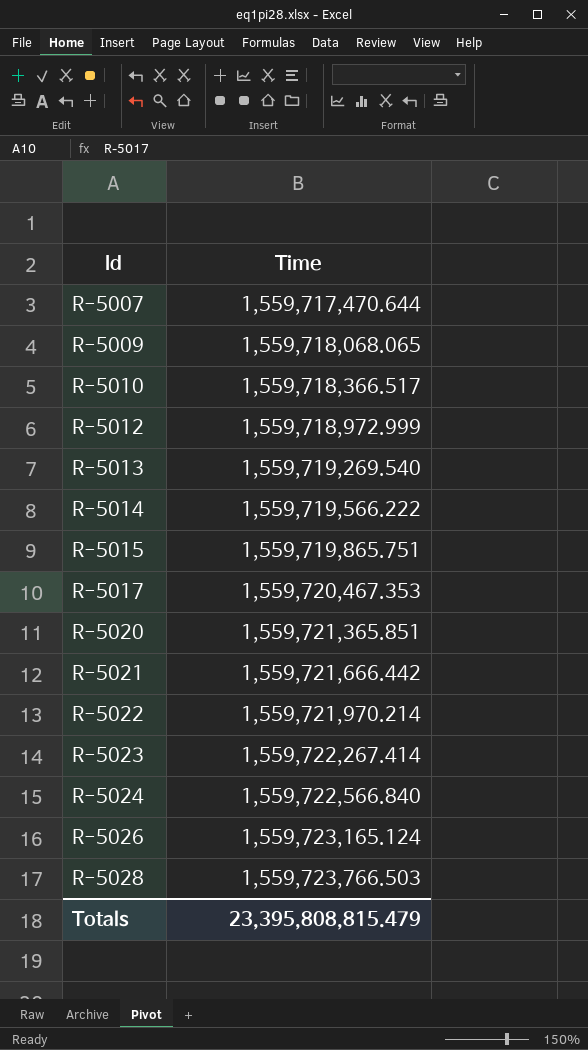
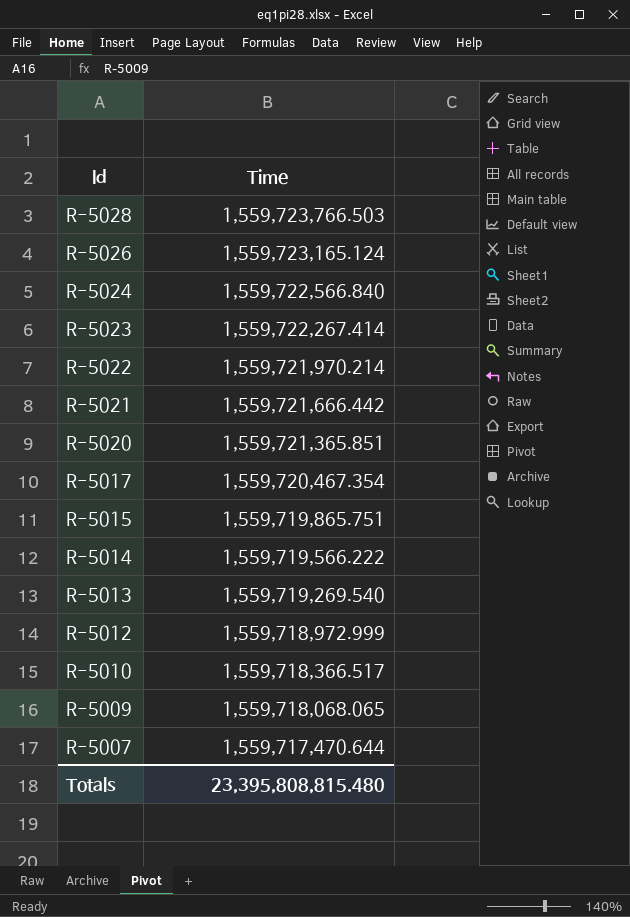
row order: Id ascending -> Id descending
R-5017 | Time: 1,559,720,467.353 -> 1,559,720,467.354
Totals | Time: 23,395,808,815.479 -> 23,395,808,815.480

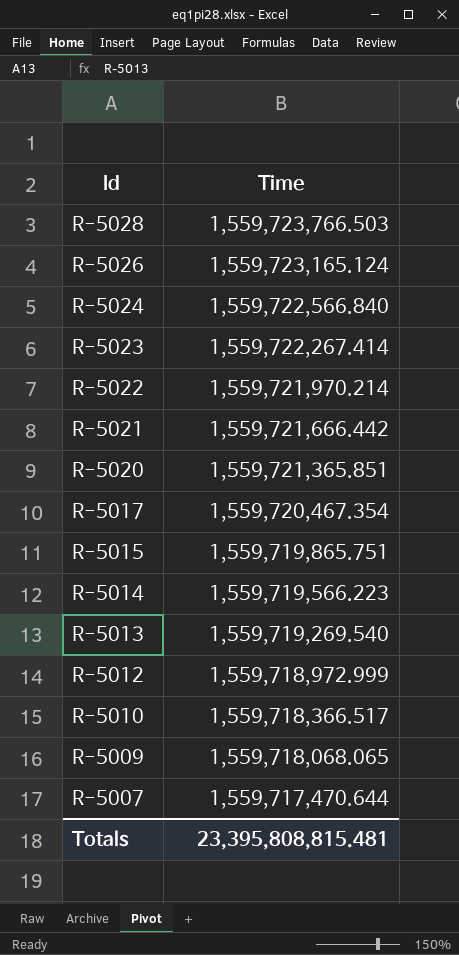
R-5014 | Time: 1,559,719,566.222 -> 1,559,719,566.223
Totals | Time: 23,395,808,815.480 -> 23,395,808,815.481

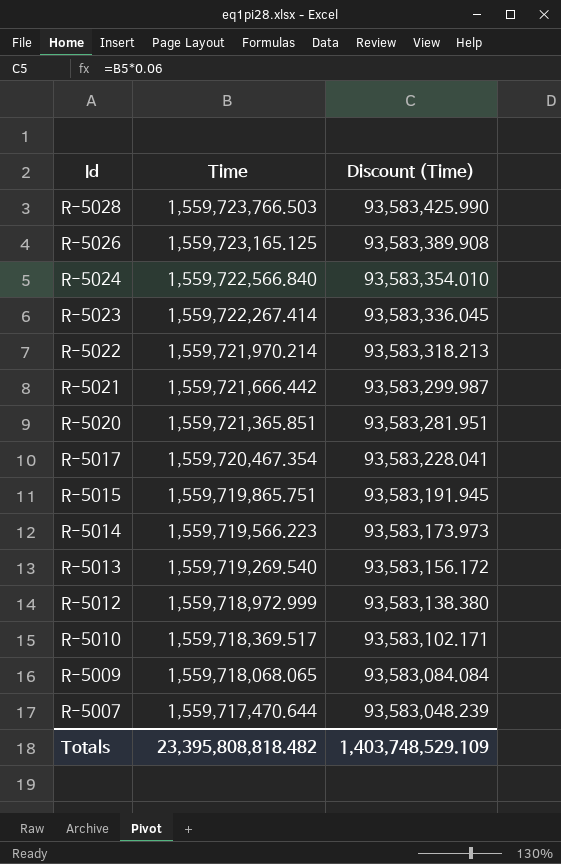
column Discount (Time) | formula: none -> [Time] * 0.06
R-5026 | Time: 1,559,723,165.124 -> 1,559,723,165.125
R-5010 | Time: 1,559,718,366.517 -> 1,559,718,369.517
Totals | Time: 23,395,808,815.481 -> 23,395,808,818.482

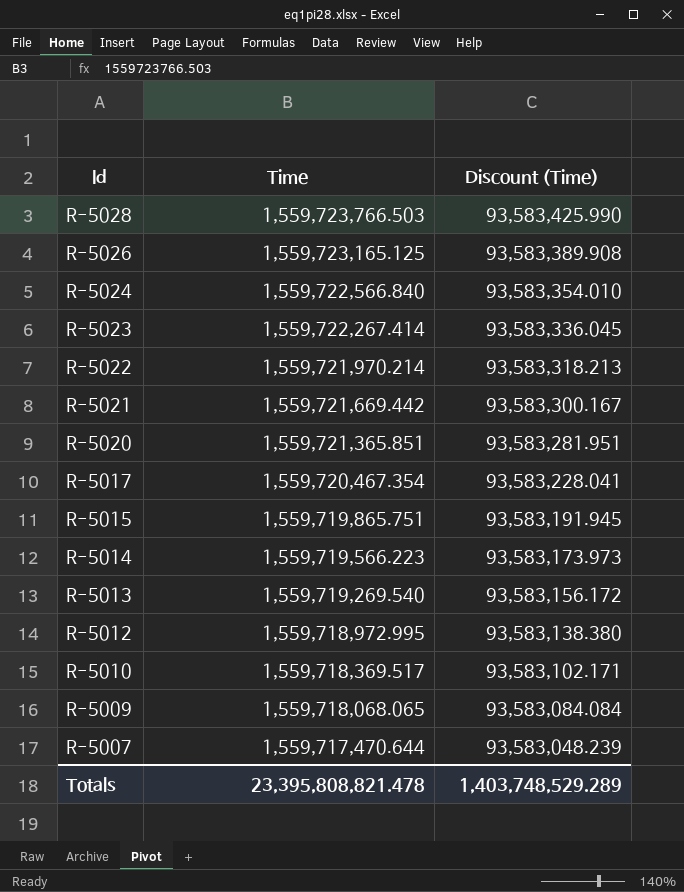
R-5021 | Time: 1,559,721,666.442 -> 1,559,721,669.442
R-5021 | Discount (Time): 93,583,299.987 -> 93,583,300.167
R-5012 | Time: 1,559,718,972.999 -> 1,559,718,972.995
Totals | Time: 23,395,808,818.482 -> 23,395,808,821.478
Totals | Discount (Time): 1,403,748,529.109 -> 1,403,748,529.289

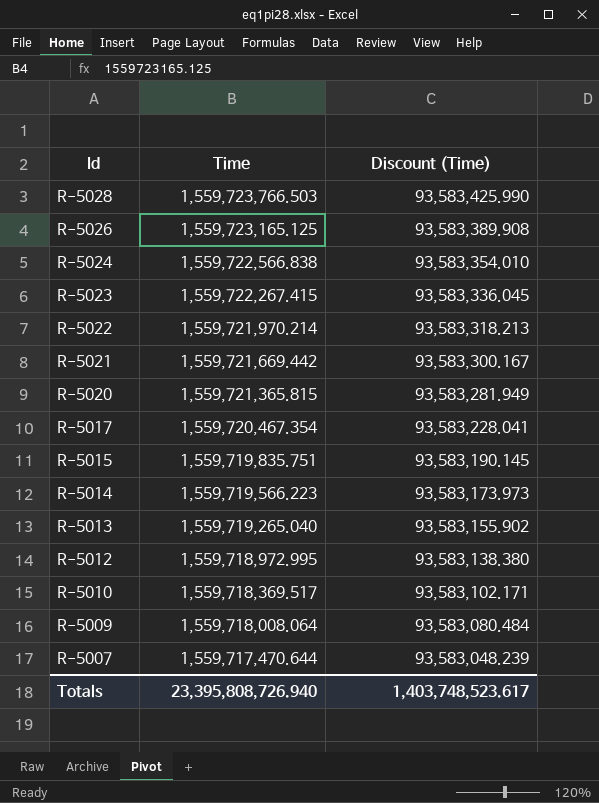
R-5024 | Time: 1,559,722,566.840 -> 1,559,722,566.838
R-5023 | Time: 1,559,722,267.414 -> 1,559,722,267.415
R-5020 | Time: 1,559,721,365.851 -> 1,559,721,365.815
R-5020 | Discount (Time): 93,583,281.951 -> 93,583,281.949
R-5015 | Time: 1,559,719,865.751 -> 1,559,719,835.751
R-5015 | Discount (Time): 93,583,191.945 -> 93,583,190.145
R-5013 | Time: 1,559,719,269.540 -> 1,559,719,265.040
R-5013 | Discount (Time): 93,583,156.172 -> 93,583,155.902
R-5009 | Time: 1,559,718,068.065 -> 1,559,718,008.064
R-5009 | Discount (Time): 93,583,084.084 -> 93,583,080.484
Totals | Time: 23,395,808,821.478 -> 23,395,808,726.940
Totals | Discount (Time): 1,403,748,529.289 -> 1,403,748,523.617

